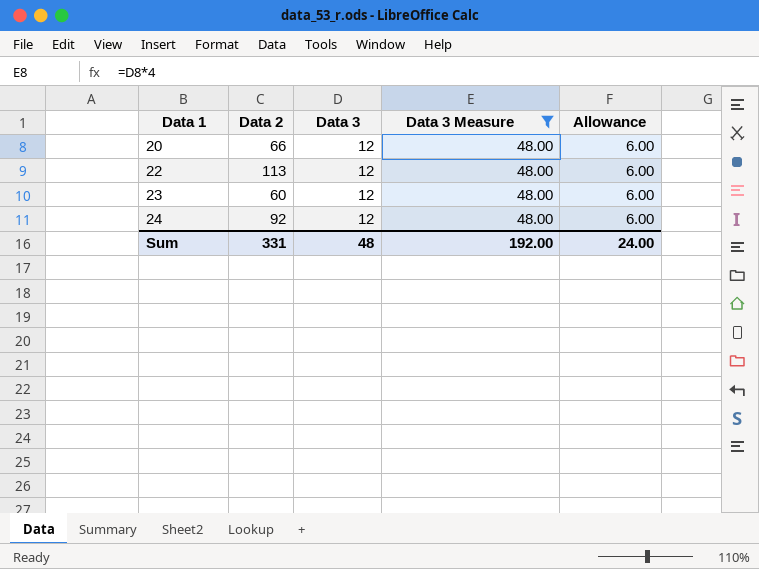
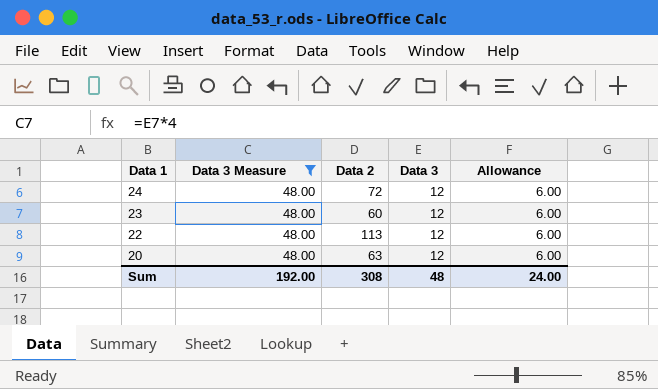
row order: Data 1 ascending -> Data 1 descending
column Data 3 Measure | position: 4 -> 2
24 | Data 2: 92 -> 72
20 | Data 2: 66 -> 63
Sum | Data 2: 331 -> 308

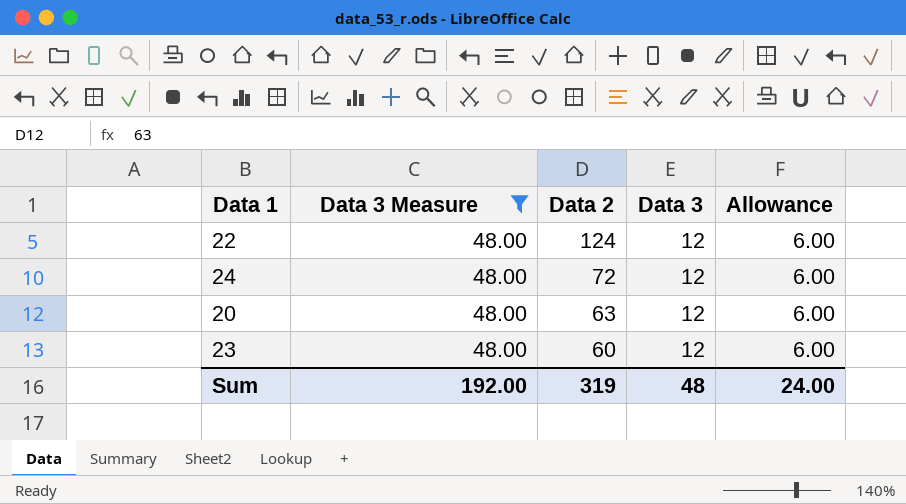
row order: Data 1 descending -> Data 2 descending
22 | Data 2: 113 -> 124
Sum | Data 2: 308 -> 319

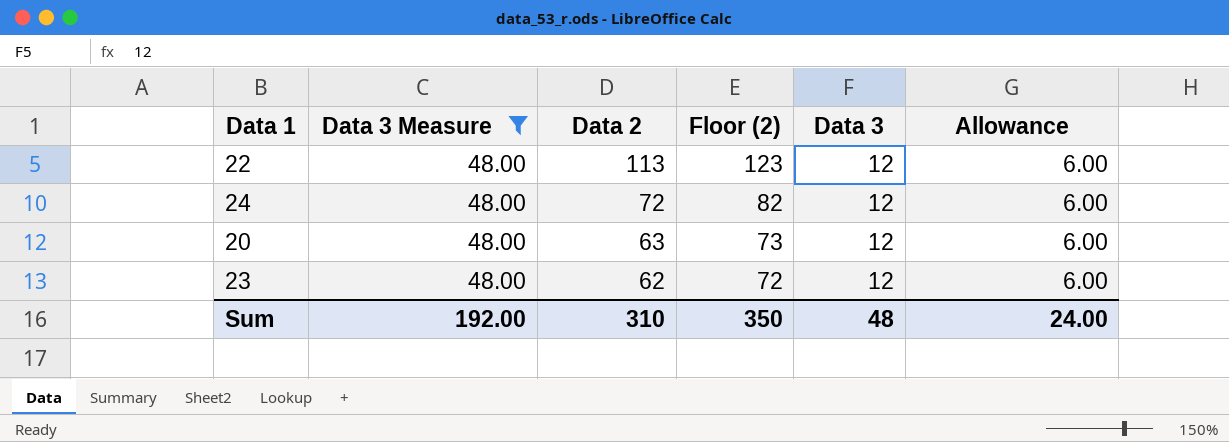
column Floor (2) | formula: none -> [Data 2] + 10
22 | Data 2: 124 -> 113
23 | Data 2: 60 -> 62
Sum | Data 2: 319 -> 310

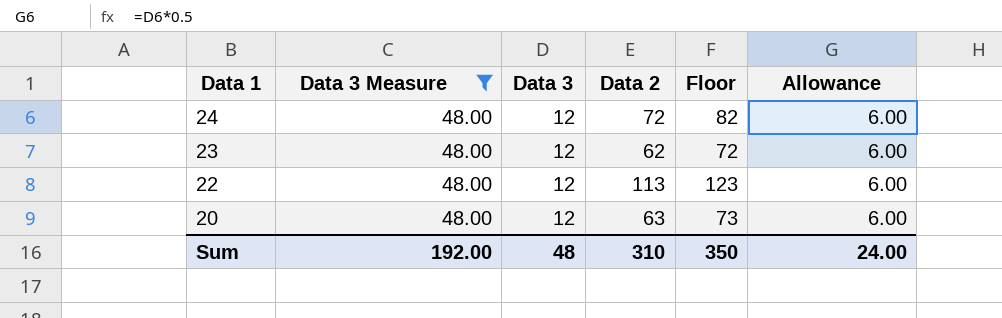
row order: Data 2 descending -> Data 1 descending
column Data 3 | position: 5 -> 3
column name: Floor (2) -> Floor

